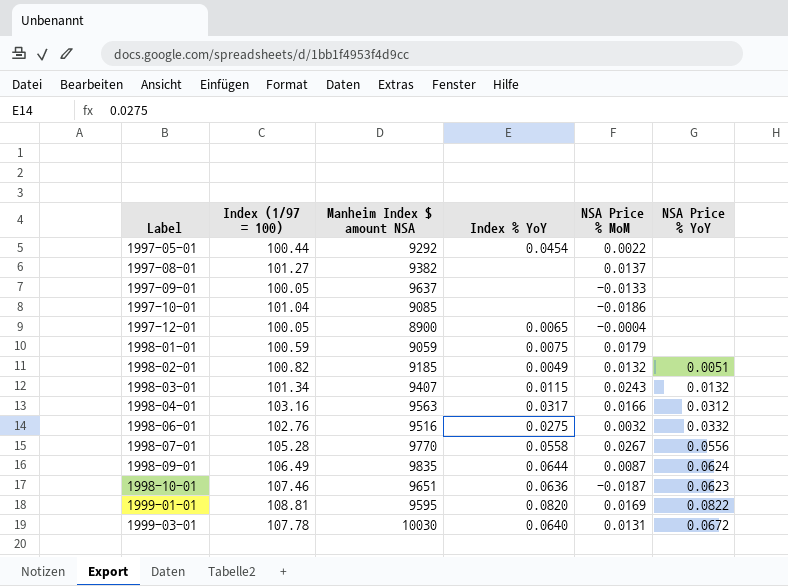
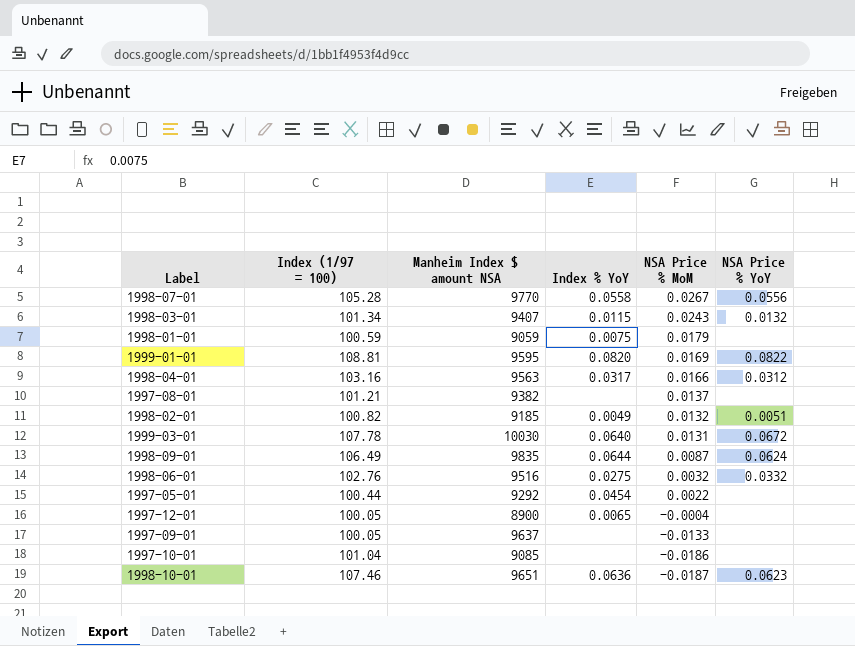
row order: Label ascending -> NSA Price % MoM descending
1997-08-01 | Index (1/97 = 100): 101.27 -> 101.21

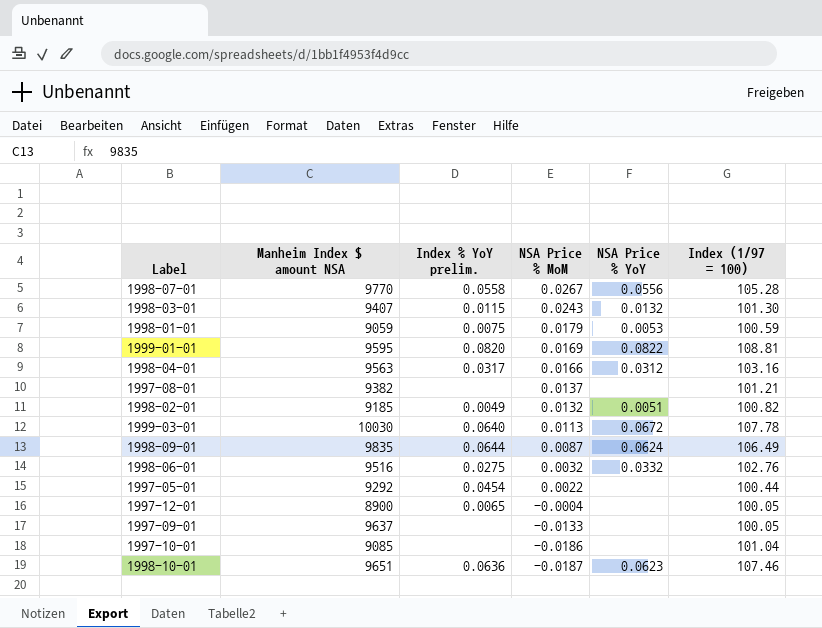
column name: Index % YoY -> Index % YoY prelim.
column Index (1/97 = 100) | position: 2 -> 6
1998-03-01 | Index (1/97 = 100): 101.34 -> 101.30
1998-01-01 | NSA Price % YoY: none -> 0.0053
1999-03-01 | NSA Price % MoM: 0.0131 -> 0.0113

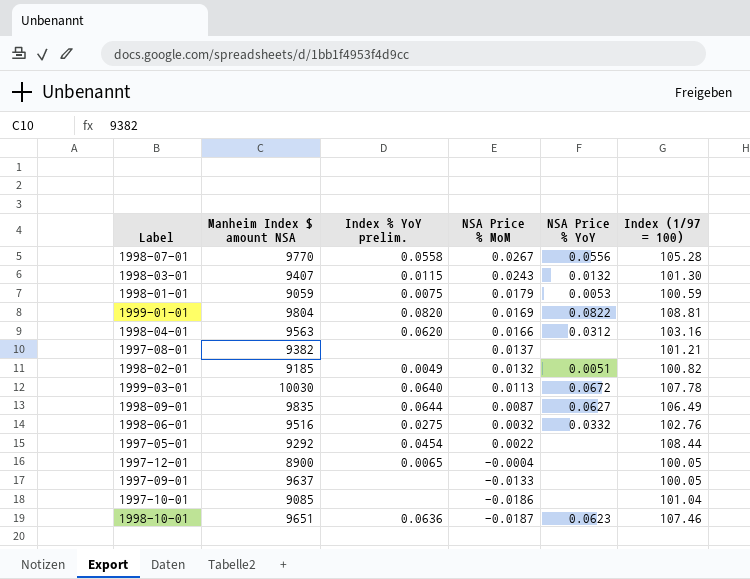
1999-01-01 | Manheim Index $ amount NSA: 9595 -> 9804
1998-04-01 | Index % YoY prelim.: 0.0317 -> 0.0620
1998-09-01 | NSA Price % YoY: 0.0624 -> 0.0627
1997-05-01 | Index (1/97 = 100): 100.44 -> 108.44

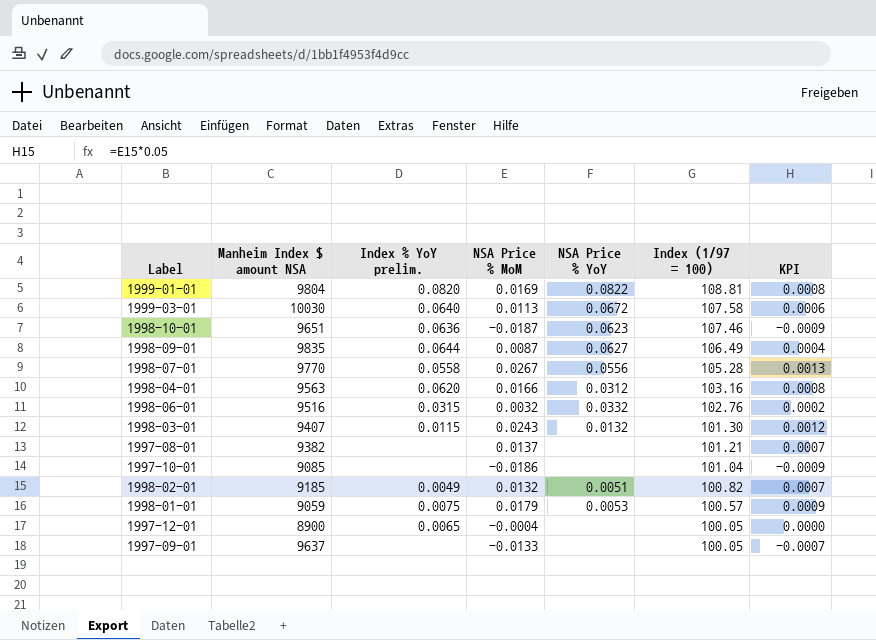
row order: NSA Price % MoM descending -> Index (1/97 = 100) descending
column KPI | formula: none -> [NSA Price % MoM] * 0.05
row 1997-05-01: 9292 | 0.0454 | 0.0022 | none | 108.44 -> none
1999-03-01 | Index (1/97 = 100): 107.78 -> 107.58
1998-06-01 | Index % YoY prelim.: 0.0275 -> 0.0315
1998-01-01 | Index (1/97 = 100): 100.59 -> 100.57

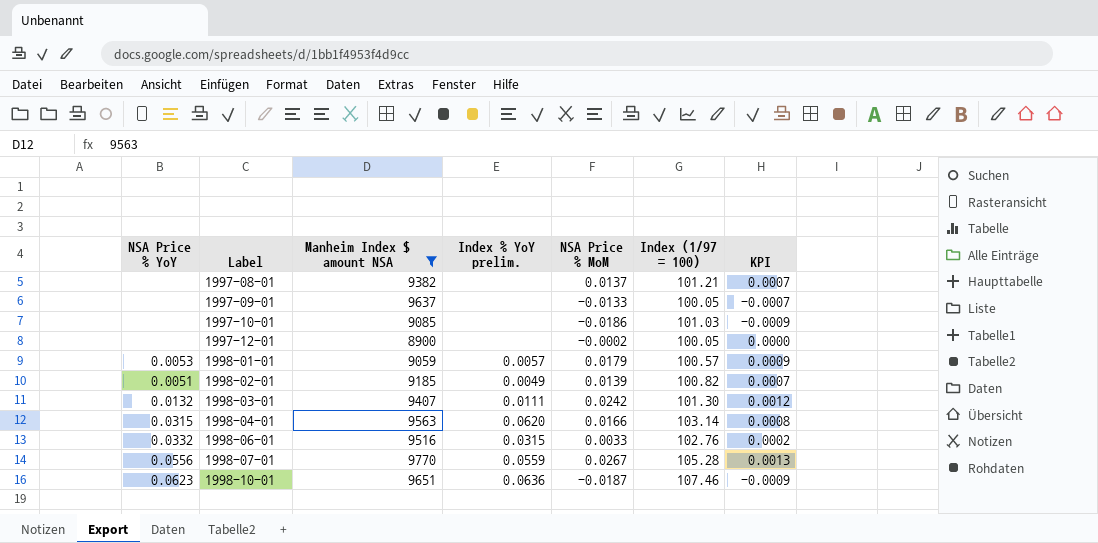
filter: none -> Manheim Index $ amount NSA <= 9770
row order: Index (1/97 = 100) descending -> Label ascending
column NSA Price % YoY | position: 5 -> 1
1997-10-01 | Index (1/97 = 100): 101.04 -> 101.03
1997-12-01 | Index % YoY prelim.: 0.0065 -> none
1997-12-01 | NSA Price % MoM: -0.0004 -> -0.0002
1998-01-01 | Index % YoY prelim.: 0.0075 -> 0.0057
1998-02-01 | NSA Price % MoM: 0.0132 -> 0.0139
1998-03-01 | Index % YoY prelim.: 0.0115 -> 0.0111
1998-03-01 | NSA Price % MoM: 0.0243 -> 0.0242
1998-04-01 | NSA Price % YoY: 0.0312 -> 0.0315
1998-04-01 | Index (1/97 = 100): 103.16 -> 103.14
1998-06-01 | NSA Price % MoM: 0.0032 -> 0.0033
1998-07-01 | Index % YoY prelim.: 0.0558 -> 0.0559

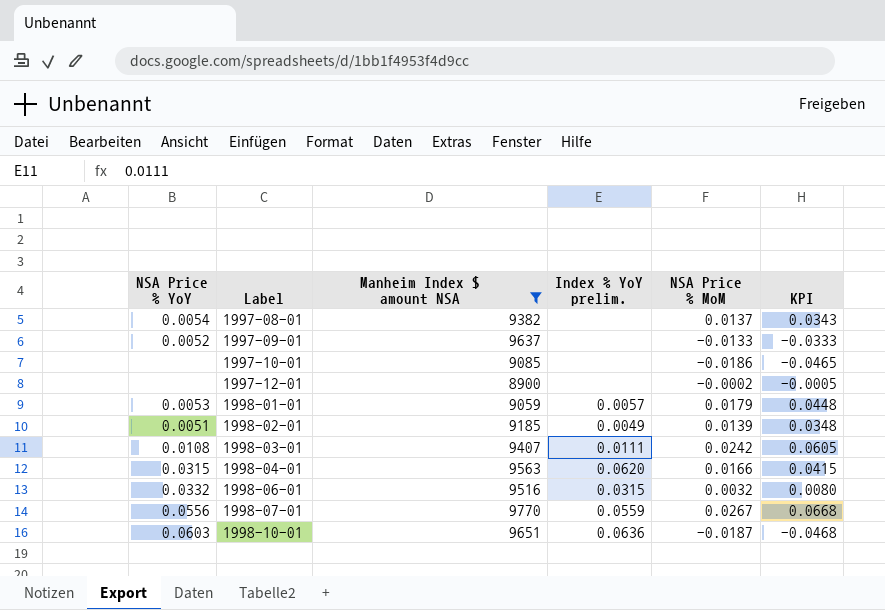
column Index (1/97 = 100) | position: 6 -> none
column KPI | formula: [NSA Price % MoM] * 0.05 -> [NSA Price % MoM] * 2.5
1997-08-01 | NSA Price % YoY: none -> 0.0054
1997-09-01 | NSA Price % YoY: none -> 0.0052
1998-03-01 | NSA Price % YoY: 0.0132 -> 0.0108
1998-06-01 | NSA Price % MoM: 0.0033 -> 0.0032
1998-10-01 | NSA Price % YoY: 0.0623 -> 0.0603

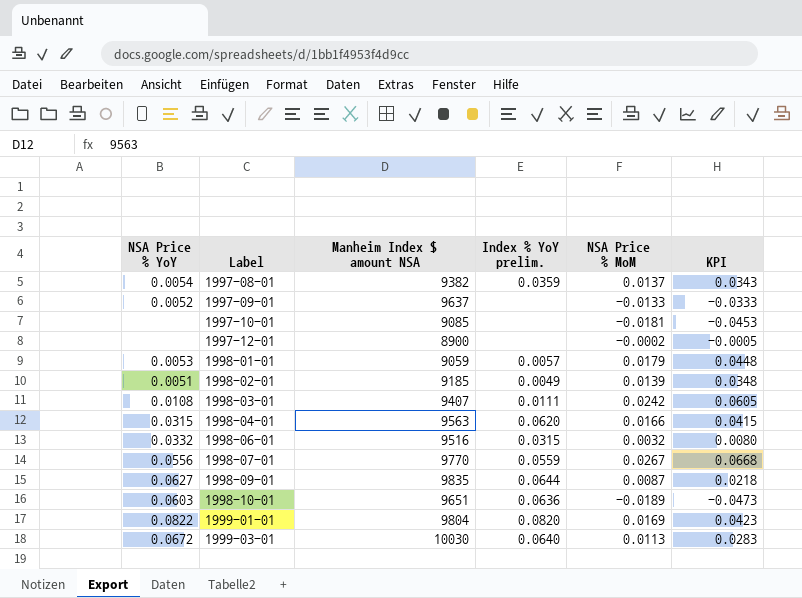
filter: Manheim Index $ amount NSA <= 9770 -> none
1997-08-01 | Index % YoY prelim.: none -> 0.0359
1997-10-01 | NSA Price % MoM: -0.0186 -> -0.0181
1997-10-01 | KPI: -0.0465 -> -0.0453
1998-10-01 | NSA Price % MoM: -0.0187 -> -0.0189
1998-10-01 | KPI: -0.0468 -> -0.0473

